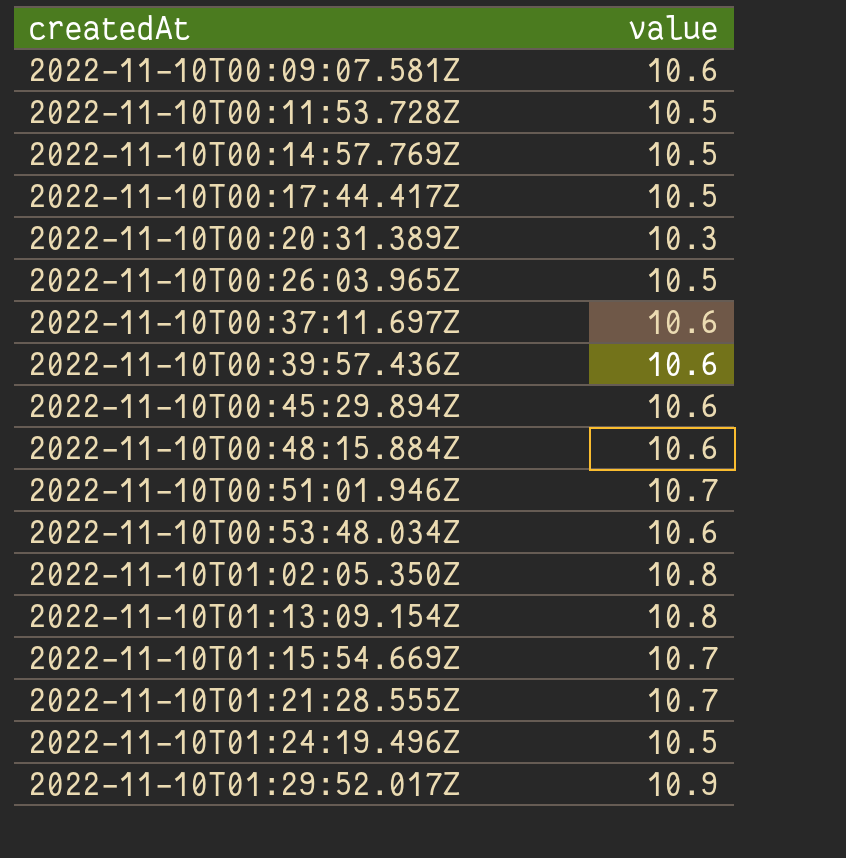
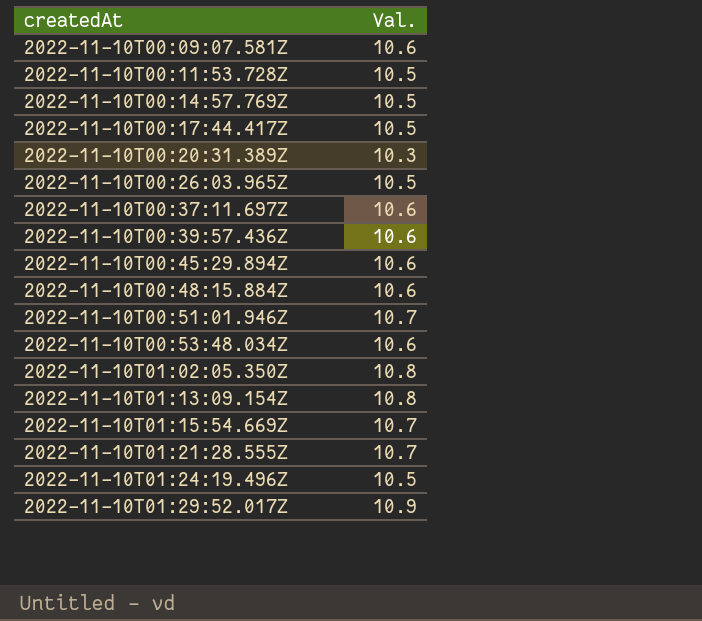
column name: value -> Val.

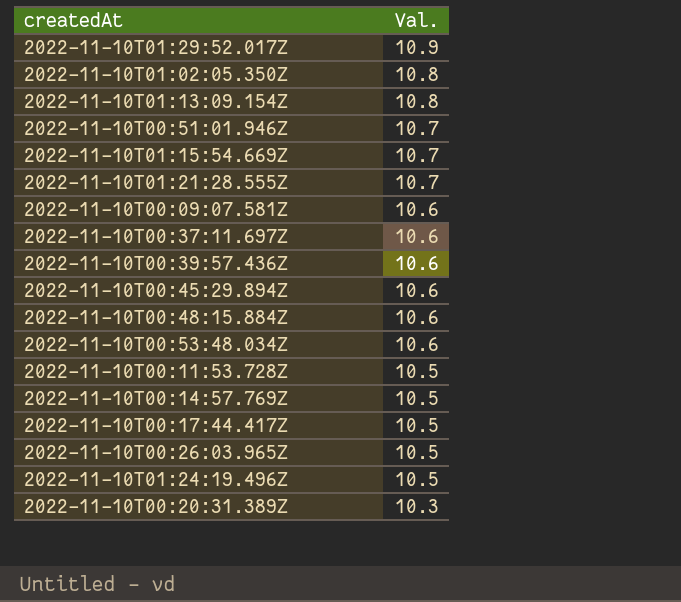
row order: createdAt ascending -> Val. descending

